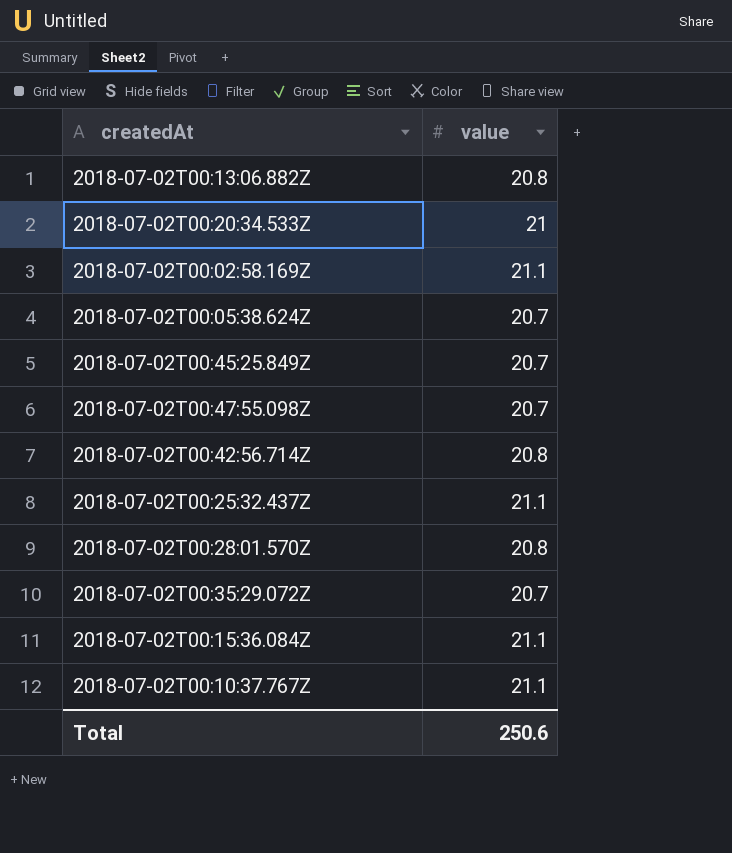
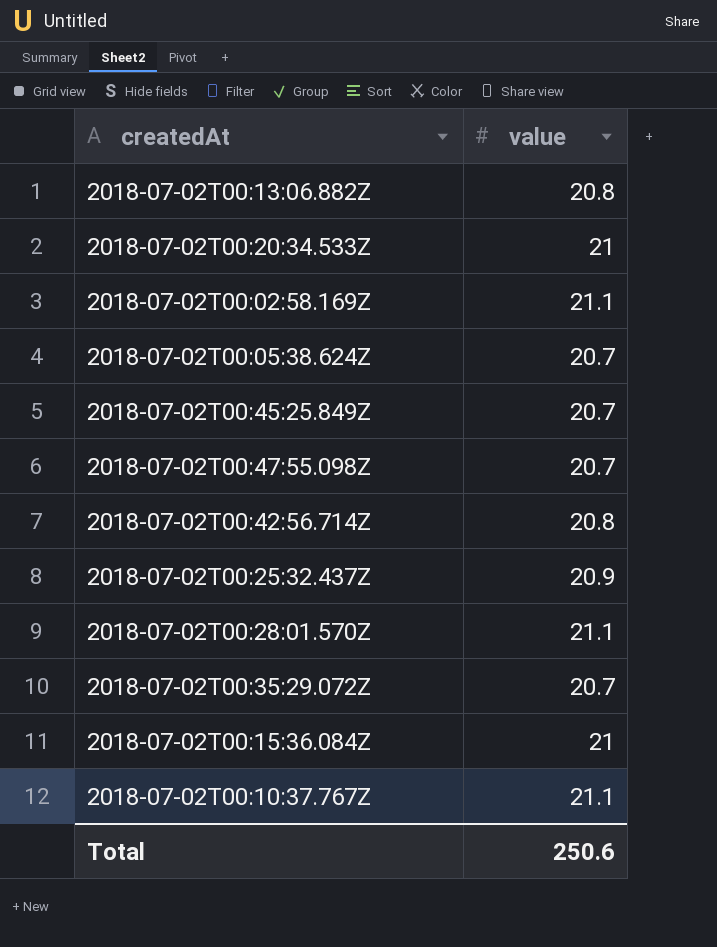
2018-07-02T00:25:32.437Z | value: 21.1 -> 20.9
2018-07-02T00:28:01.570Z | value: 20.8 -> 21.1
2018-07-02T00:15:36.084Z | value: 21.1 -> 21

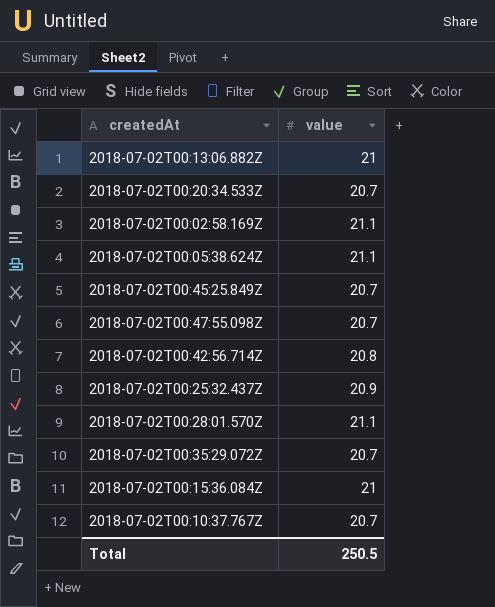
2018-07-02T00:13:06.882Z | value: 20.8 -> 21
2018-07-02T00:20:34.533Z | value: 21 -> 20.7
2018-07-02T00:05:38.624Z | value: 20.7 -> 21.1
2018-07-02T00:10:37.767Z | value: 21.1 -> 20.7
Total | value: 250.6 -> 250.5

